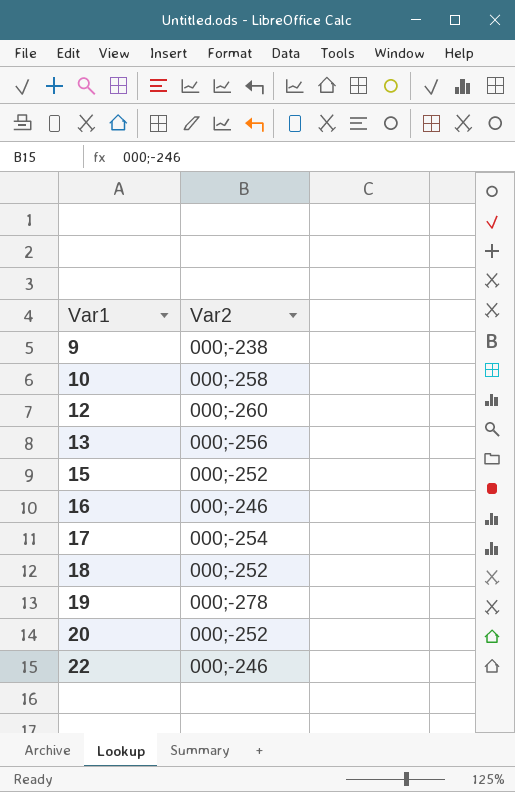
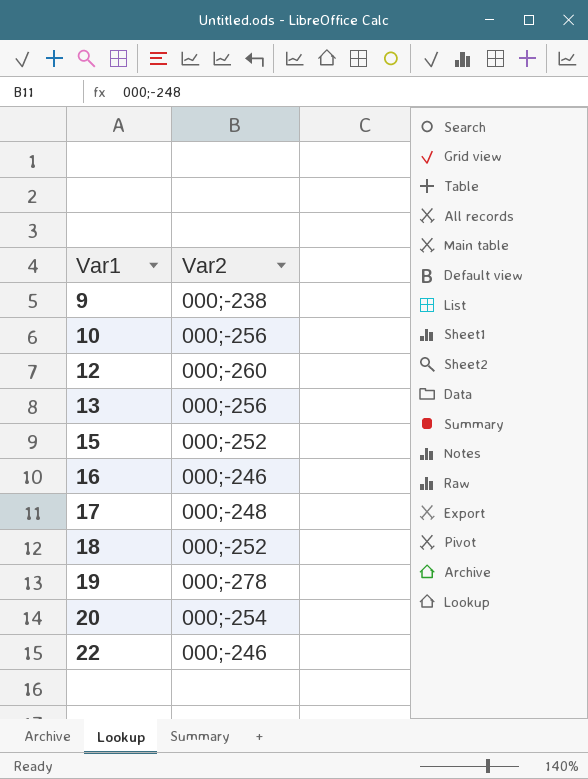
10 | Var2: 000;-258 -> 000;-256
17 | Var2: 000;-254 -> 000;-248
20 | Var2: 000;-252 -> 000;-254

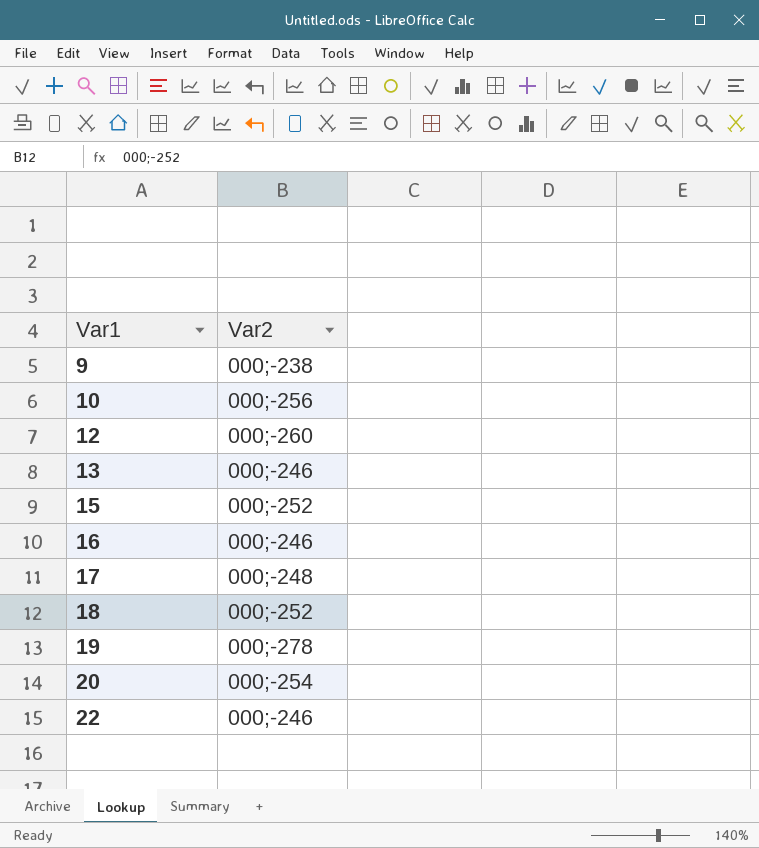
13 | Var2: 000;-256 -> 000;-246

